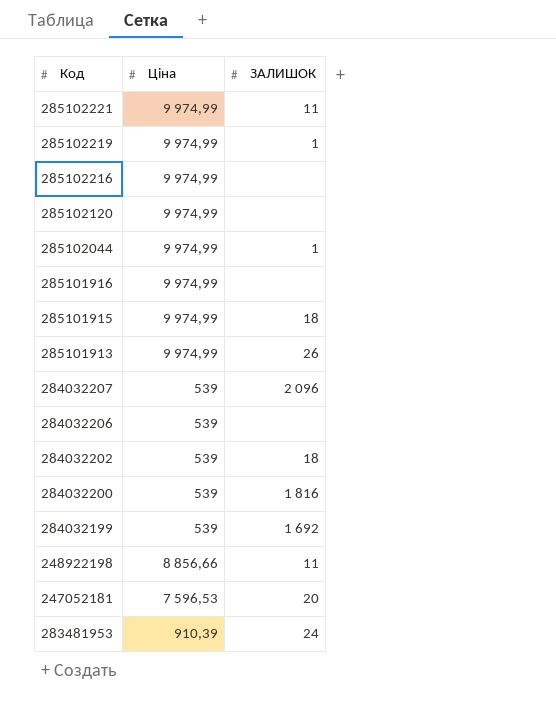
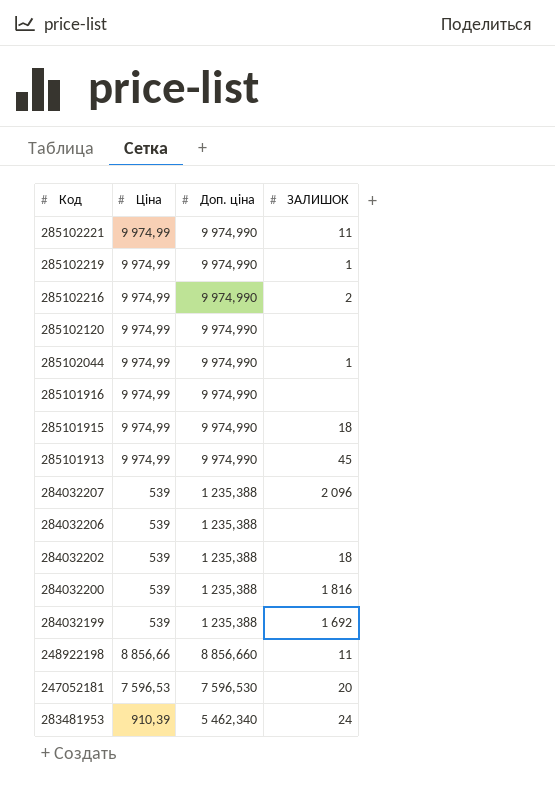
column Доп. ціна | position: none -> 3
285102216 | ЗАЛИШОК: none -> 2
285101913 | ЗАЛИШОК: 26 -> 45

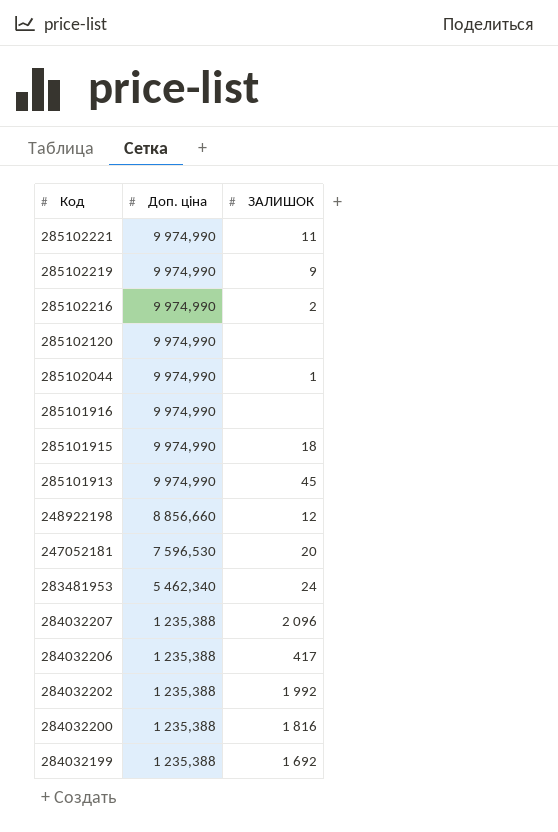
row order: none -> Доп. ціна descending
column Ціна | position: 2 -> none
285102219 | ЗАЛИШОК: 1 -> 9
248922198 | ЗАЛИШОК: 11 -> 12
284032206 | ЗАЛИШОК: none -> 417
284032202 | ЗАЛИШОК: 18 -> 1 992

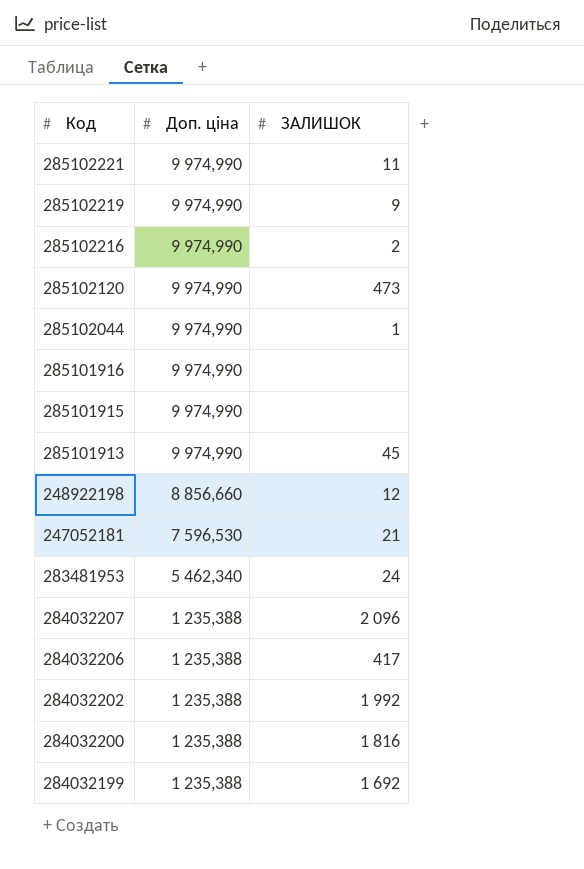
285102120 | ЗАЛИШОК: none -> 473
285101915 | ЗАЛИШОК: 18 -> none
247052181 | ЗАЛИШОК: 20 -> 21

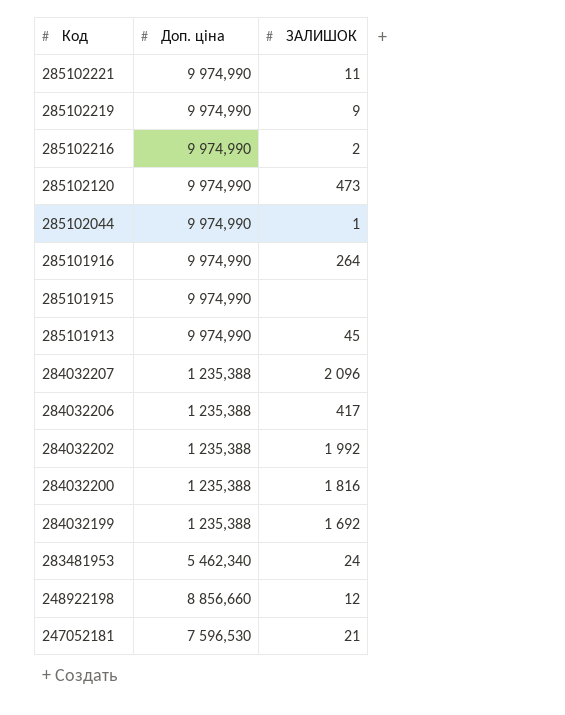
row order: Доп. ціна descending -> Код descending
285101916 | ЗАЛИШОК: none -> 264

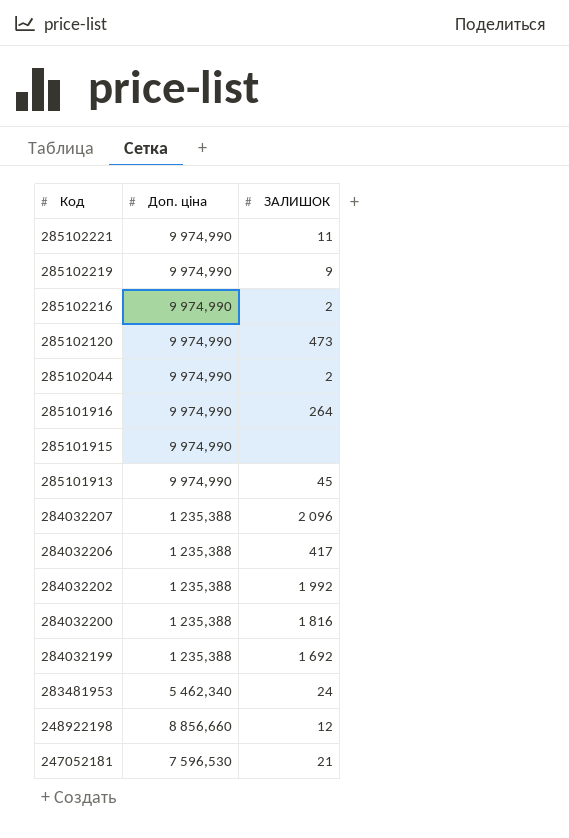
285102044 | ЗАЛИШОК: 1 -> 2

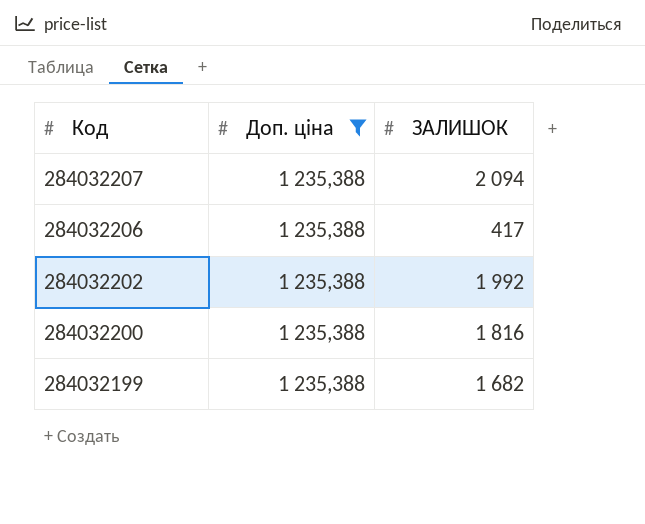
filter: none -> Доп. ціна = 1 235,388
284032207 | ЗАЛИШОК: 2 096 -> 2 094
284032199 | ЗАЛИШОК: 1 692 -> 1 682

